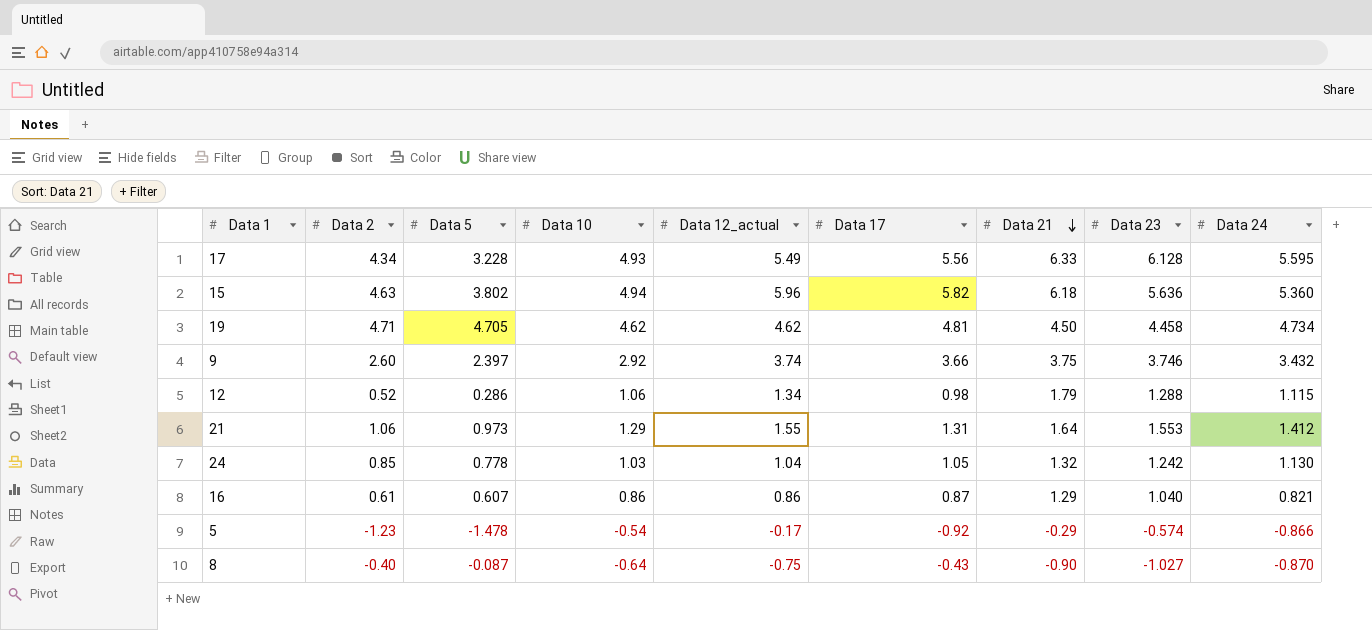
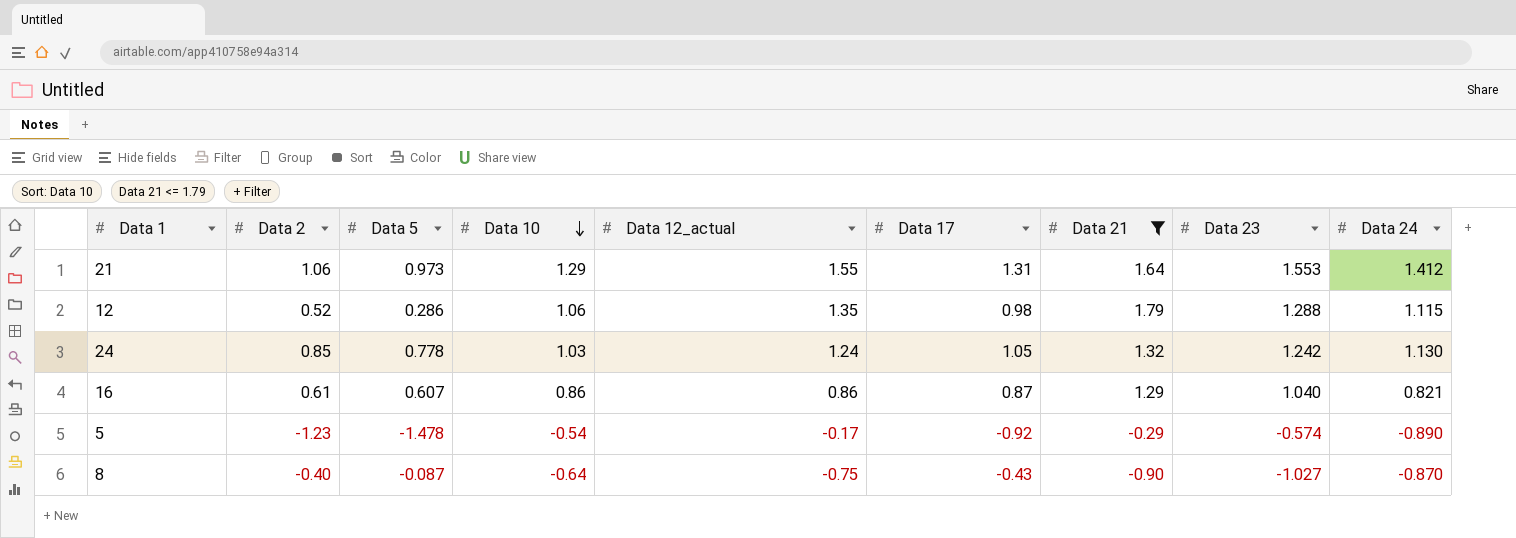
filter: none -> Data 21 <= 1.79
row order: Data 21 descending -> Data 10 descending
12 | Data 12_actual: 1.34 -> 1.35
24 | Data 12_actual: 1.04 -> 1.24
5 | Data 24: -0.866 -> -0.890

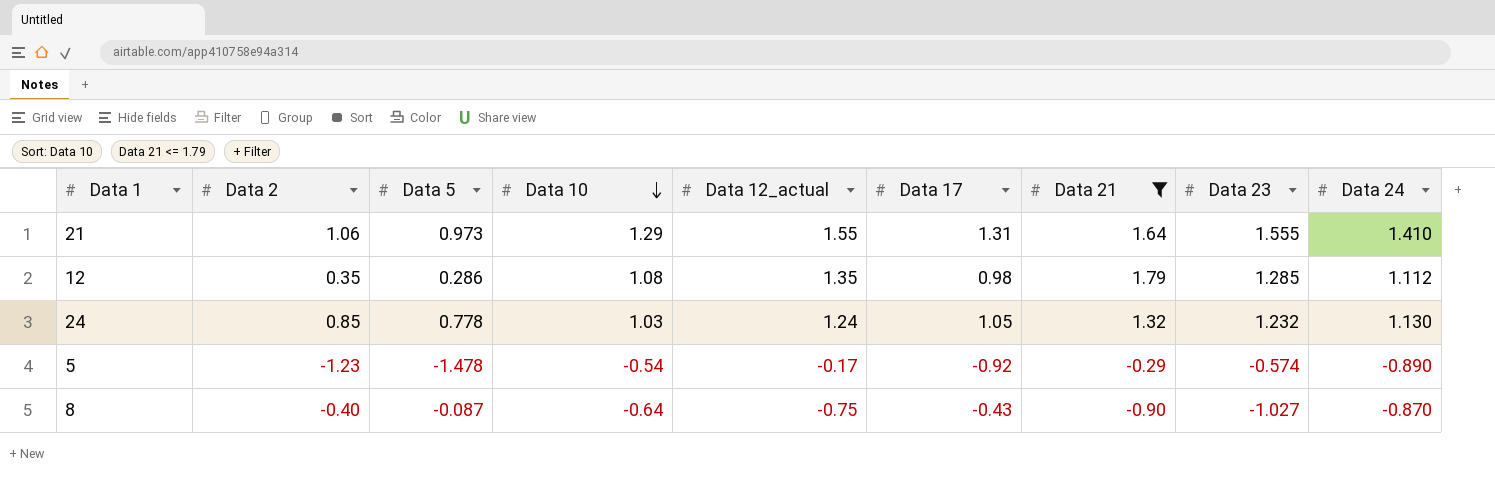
row 16: 0.61 | 0.607 | 0.86 | 0.86 | 0.87 | 1.29 | 1.040 | 0.821 -> none
21 | Data 23: 1.553 -> 1.555
21 | Data 24: 1.412 -> 1.410
12 | Data 2: 0.52 -> 0.35
12 | Data 10: 1.06 -> 1.08
12 | Data 23: 1.288 -> 1.285
12 | Data 24: 1.115 -> 1.112
24 | Data 23: 1.242 -> 1.232

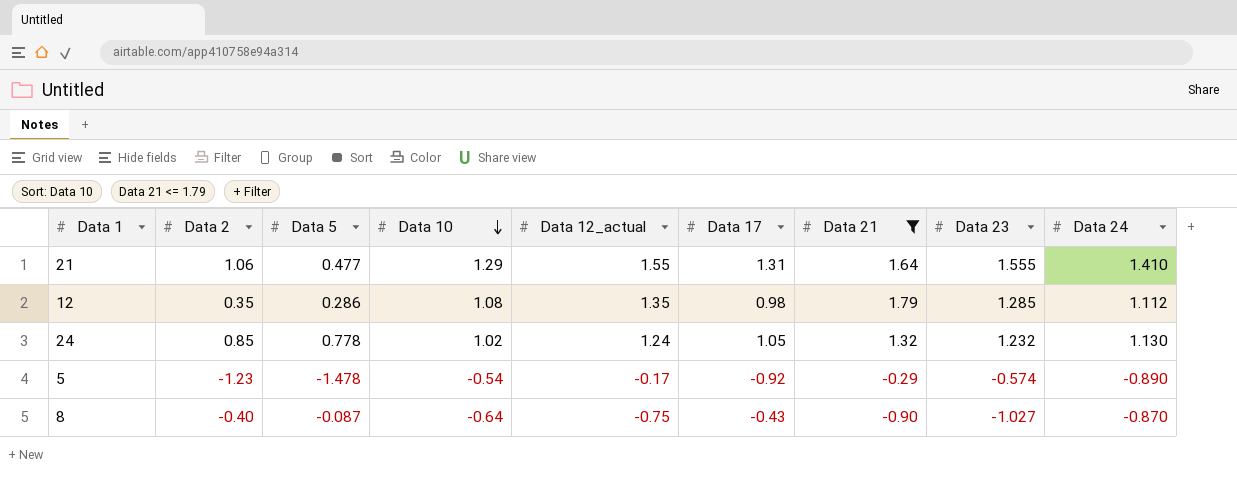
21 | Data 5: 0.973 -> 0.477
24 | Data 10: 1.03 -> 1.02

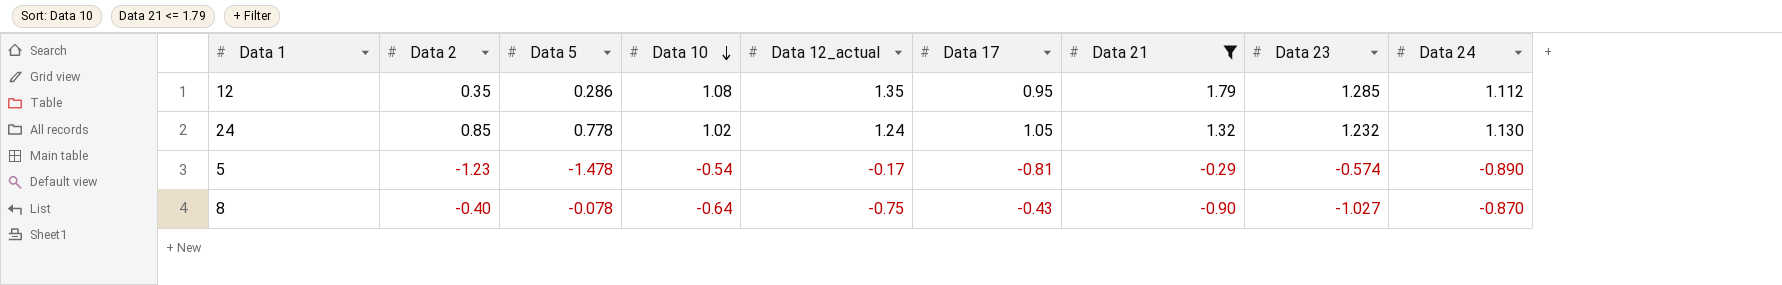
row 21: 1.06 | 0.477 | 1.29 | 1.55 | 1.31 | 1.64 | 1.555 | 1.410 -> none
12 | Data 17: 0.98 -> 0.95
5 | Data 17: -0.92 -> -0.81
8 | Data 5: -0.087 -> -0.078

